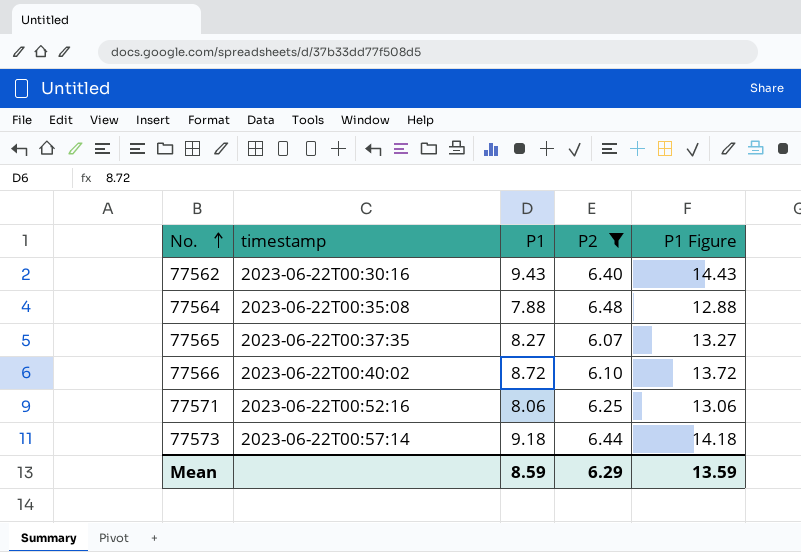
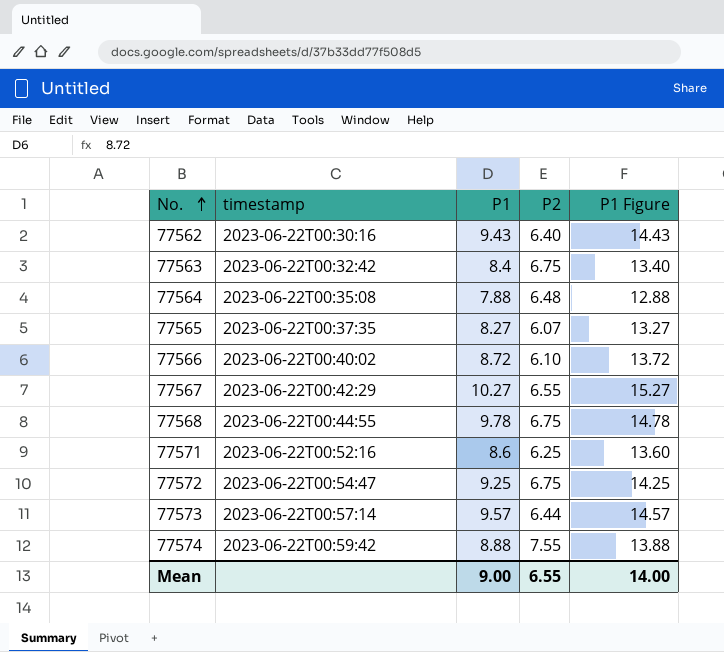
filter: P2 <= 6.48 -> none
77571 | P1: 8.06 -> 8.6
77571 | P1 Figure: 13.06 -> 13.60
77573 | P1: 9.18 -> 9.57
77573 | P1 Figure: 14.18 -> 14.57
Mean | P1: 8.59 -> 9.00
Mean | P2: 6.29 -> 6.55
Mean | P1 Figure: 13.59 -> 14.00

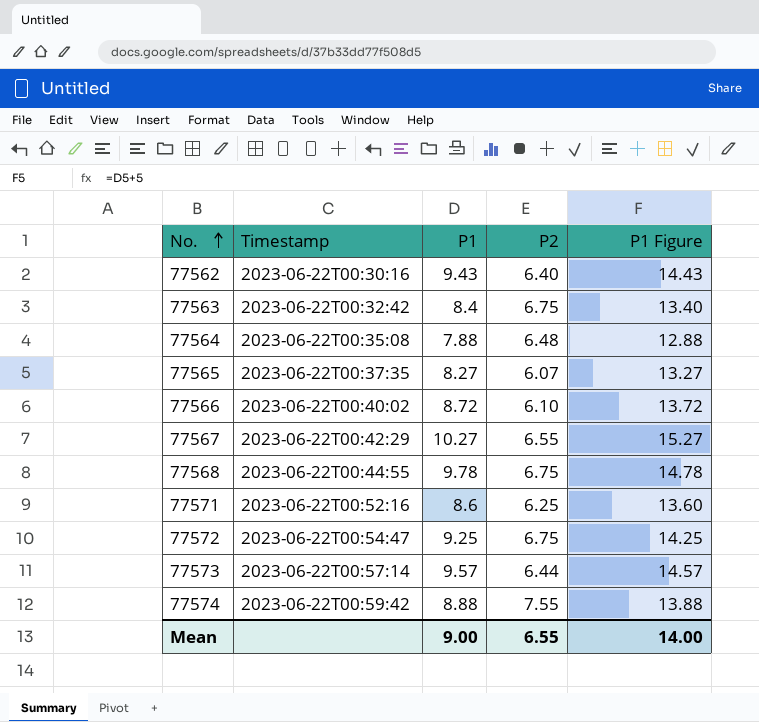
column name: timestamp -> Timestamp

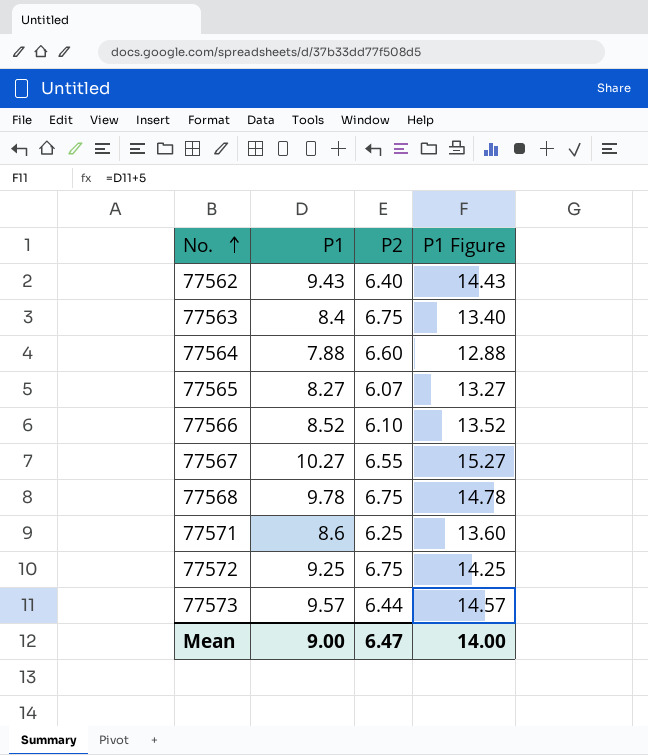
column Timestamp | position: 2 -> none
row 77574: 2023-06-22T00:59:42 | 8.88 | 7.55 | 13.88 -> none
77564 | P2: 6.48 -> 6.60
77566 | P1: 8.72 -> 8.52
77566 | P1 Figure: 13.72 -> 13.52
Mean | P2: 6.55 -> 6.47

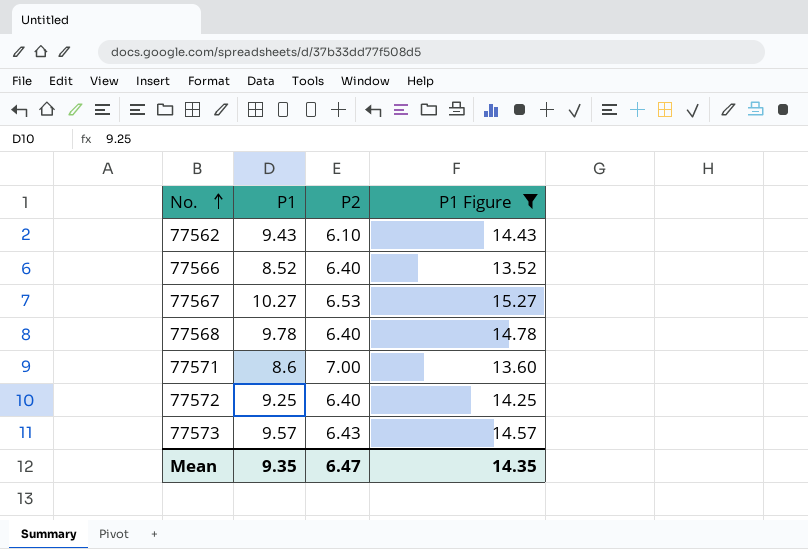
filter: none -> P1 Figure >= 13.52
77562 | P2: 6.40 -> 6.10
77566 | P2: 6.10 -> 6.40
77567 | P2: 6.55 -> 6.53
77568 | P2: 6.75 -> 6.40
77571 | P2: 6.25 -> 7.00
77572 | P2: 6.75 -> 6.40
77573 | P2: 6.44 -> 6.43
Mean | P1: 9.00 -> 9.35
Mean | P1 Figure: 14.00 -> 14.35

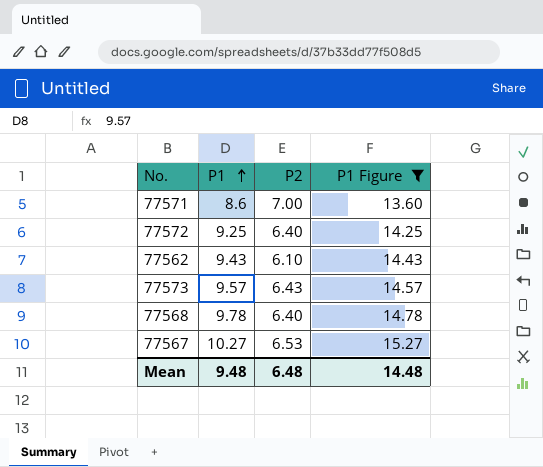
row order: No. ascending -> P1 ascending
row 77566: 8.52 | 6.40 | 13.52 -> none
Mean | P1: 9.35 -> 9.48
Mean | P2: 6.47 -> 6.48
Mean | P1 Figure: 14.35 -> 14.48

